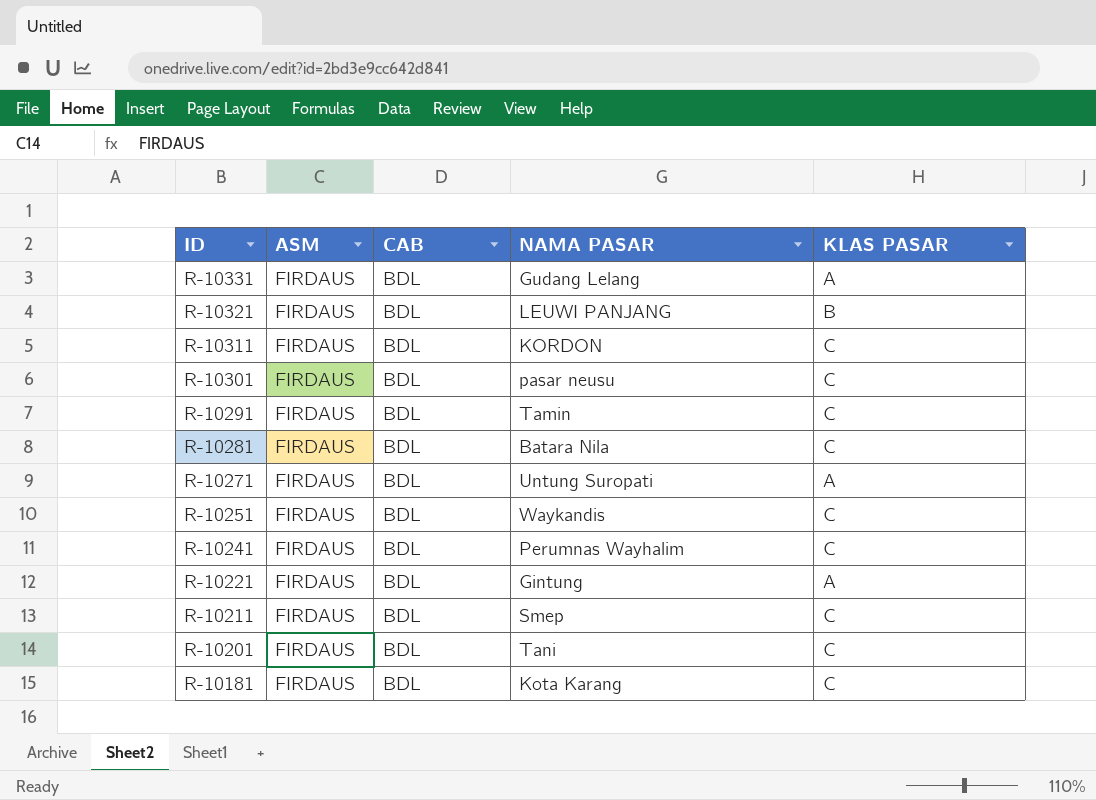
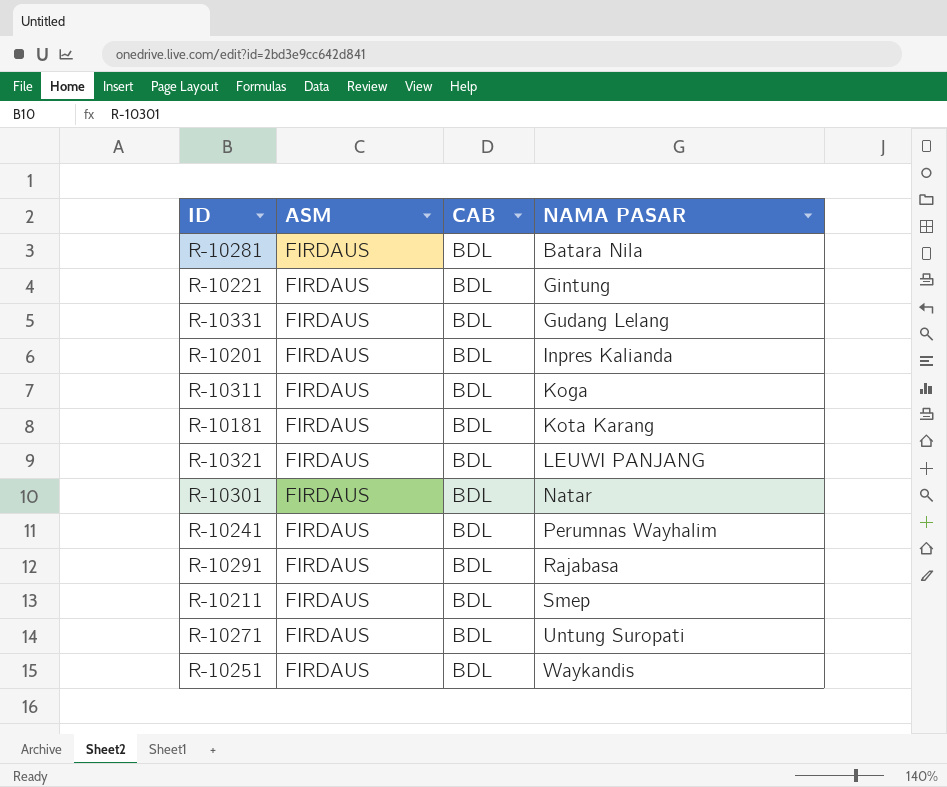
row order: ID descending -> NAMA PASAR ascending
column KLAS PASAR | position: 5 -> none
R-10201 | NAMA PASAR: Tani -> Inpres Kalianda
R-10311 | NAMA PASAR: KORDON -> Koga
R-10301 | NAMA PASAR: pasar neusu -> Natar
R-10291 | NAMA PASAR: Tamin -> Rajabasa

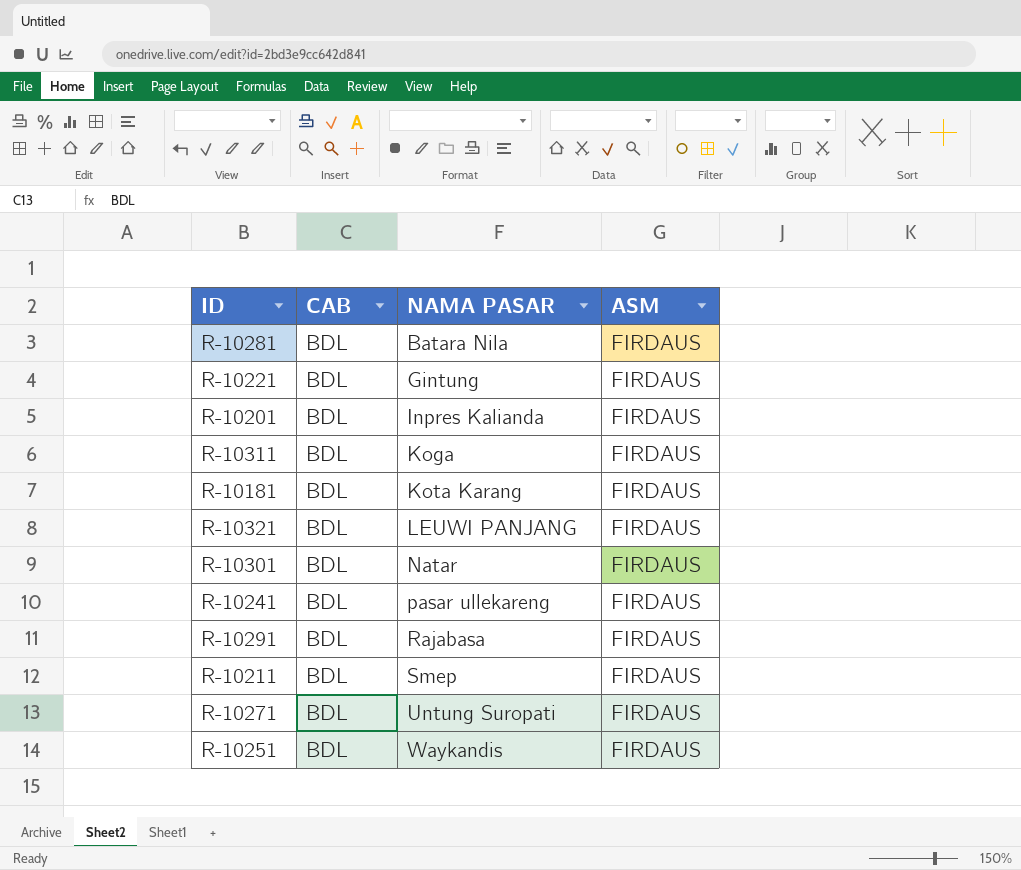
column ASM | position: 2 -> 4
row R-10331: FIRDAUS | BDL | Gudang Lelang -> none
R-10241 | NAMA PASAR: Perumnas Wayhalim -> pasar ullekareng

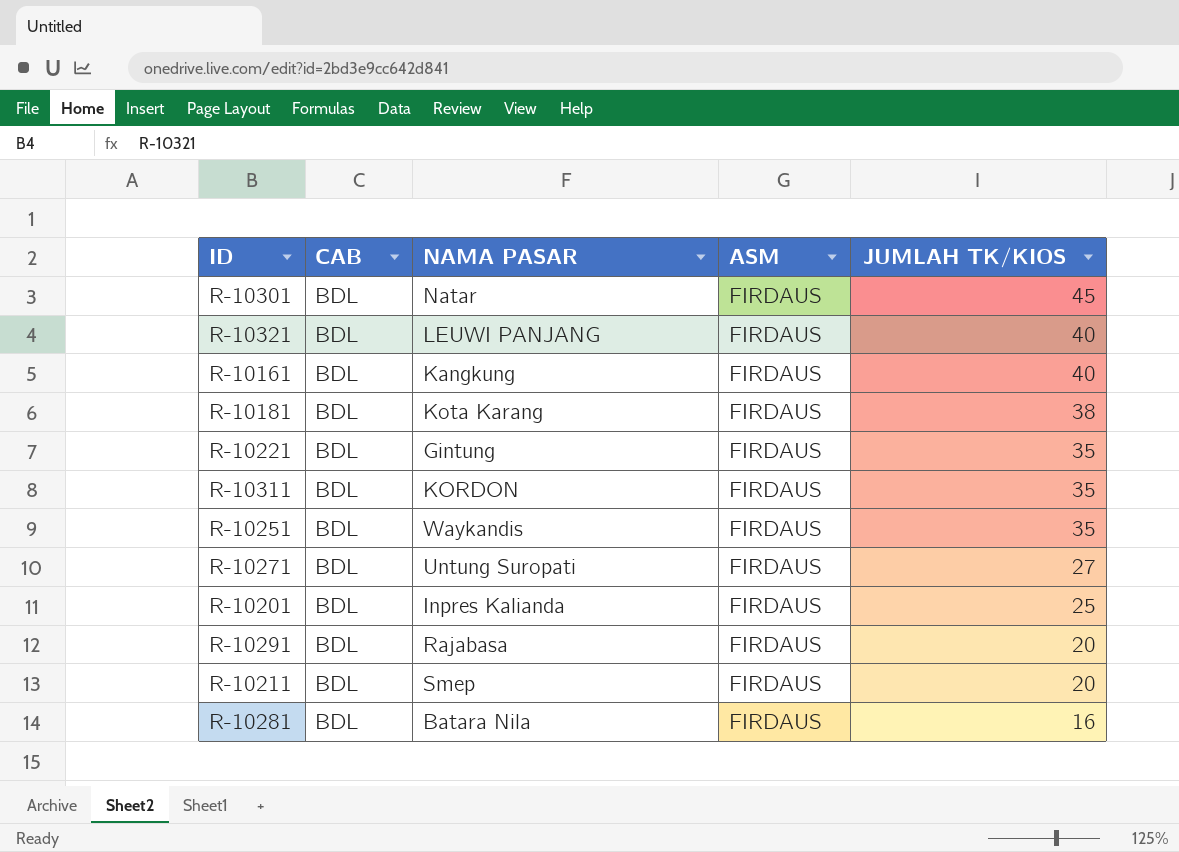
row order: NAMA PASAR ascending -> JUMLAH TK/KIOS descending
column JUMLAH TK/KIOS | position: none -> 5
row R-10241: BDL | pasar ullekareng | FIRDAUS -> none
row R-10161: none -> BDL | Kangkung | FIRDAUS | 40
R-10311 | NAMA PASAR: Koga -> KORDON

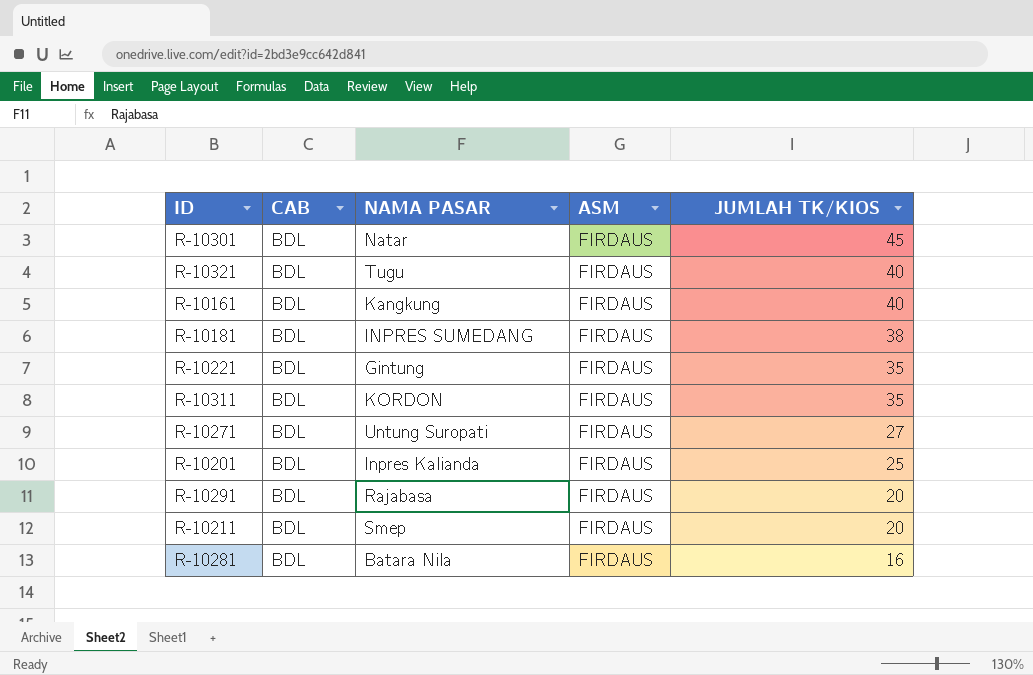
row R-10251: BDL | Waykandis | FIRDAUS | 35 -> none
R-10321 | NAMA PASAR: LEUWI PANJANG -> Tugu
R-10181 | NAMA PASAR: Kota Karang -> INPRES SUMEDANG

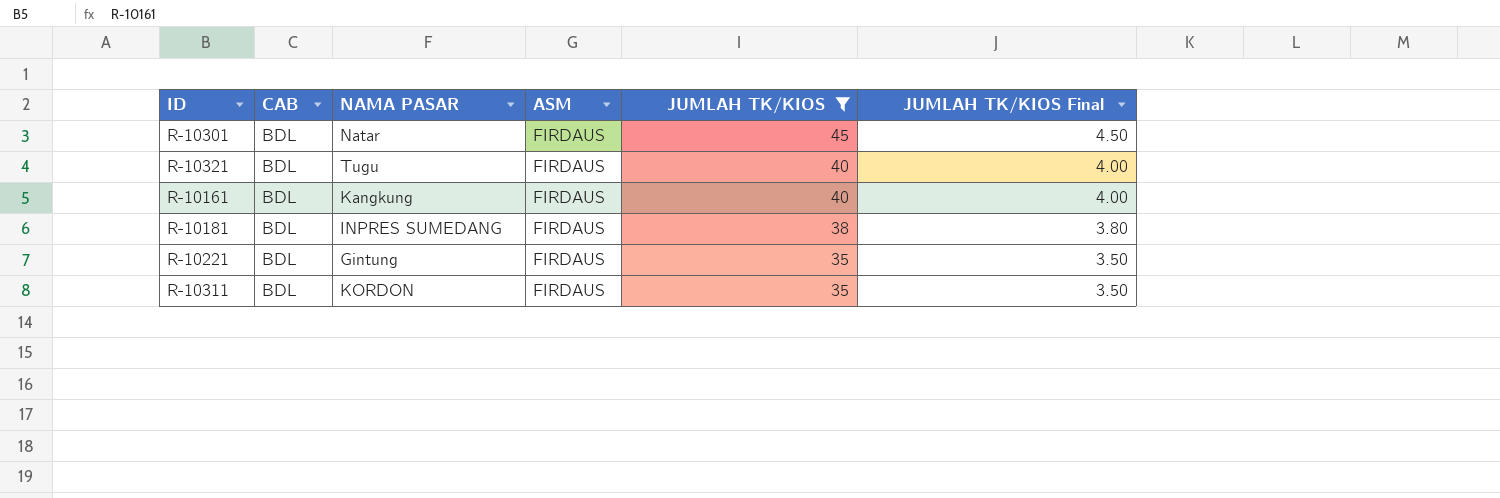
filter: none -> JUMLAH TK/KIOS >= 35
column JUMLAH TK/KIOS Final | formula: none -> [JUMLAH TK/KIOS] * 0.1

